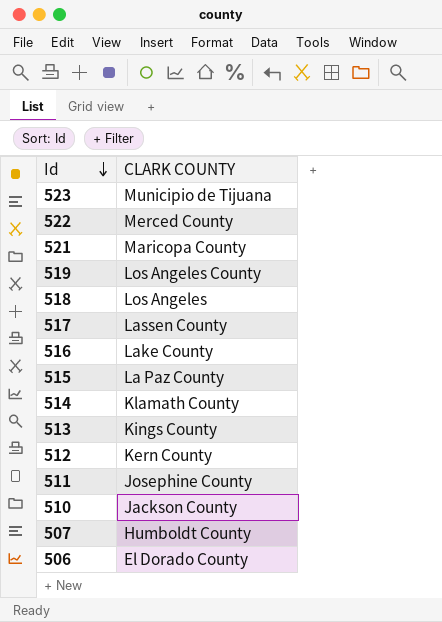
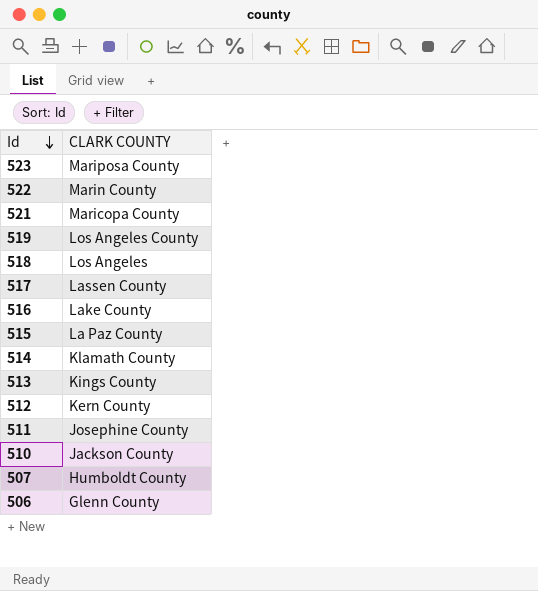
523 | CLARK COUNTY: Municipio de Tijuana -> Mariposa County
522 | CLARK COUNTY: Merced County -> Marin County
506 | CLARK COUNTY: El Dorado County -> Glenn County

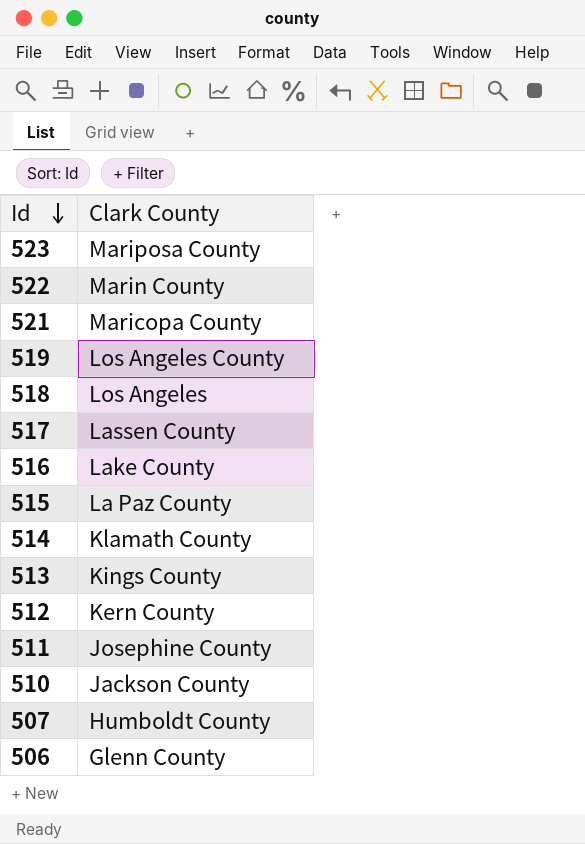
column name: CLARK COUNTY -> Clark County

